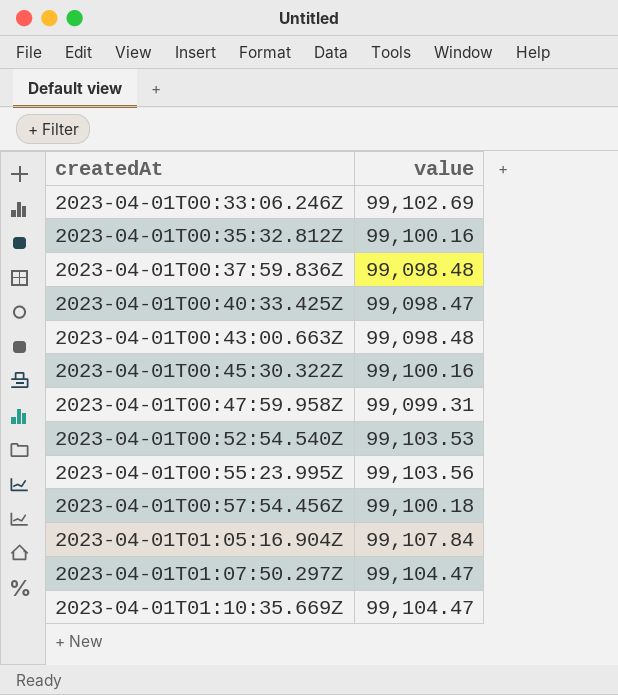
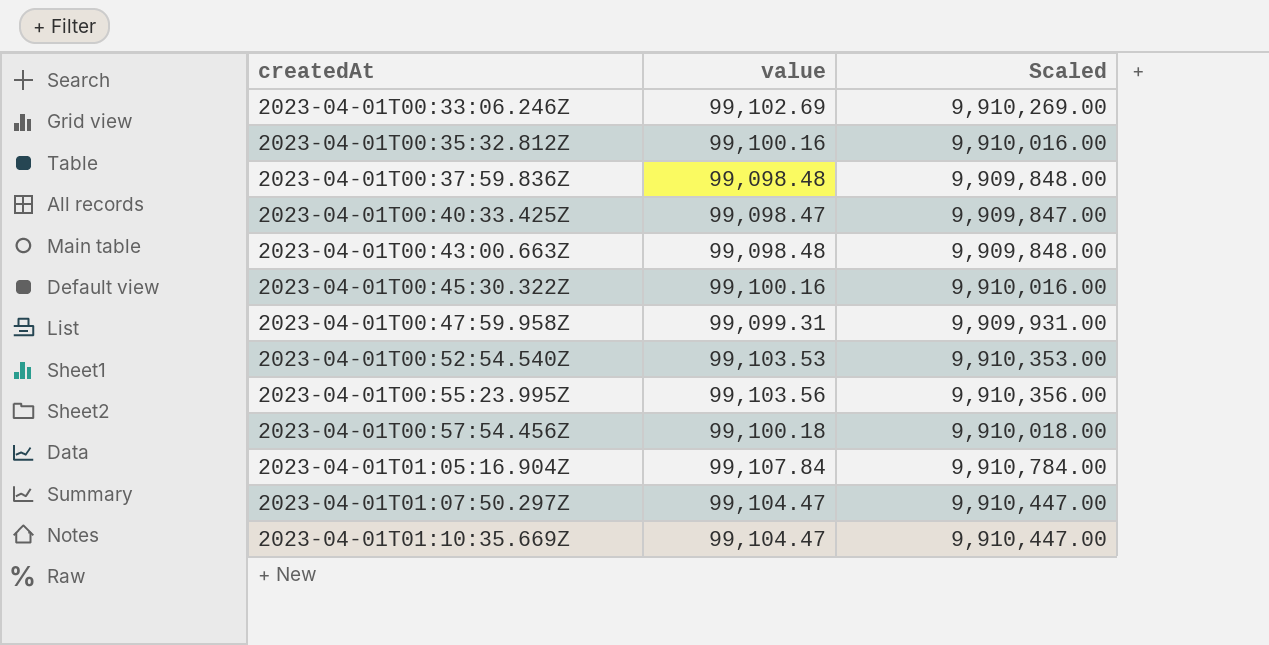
column Scaled | formula: none -> [value] * 100

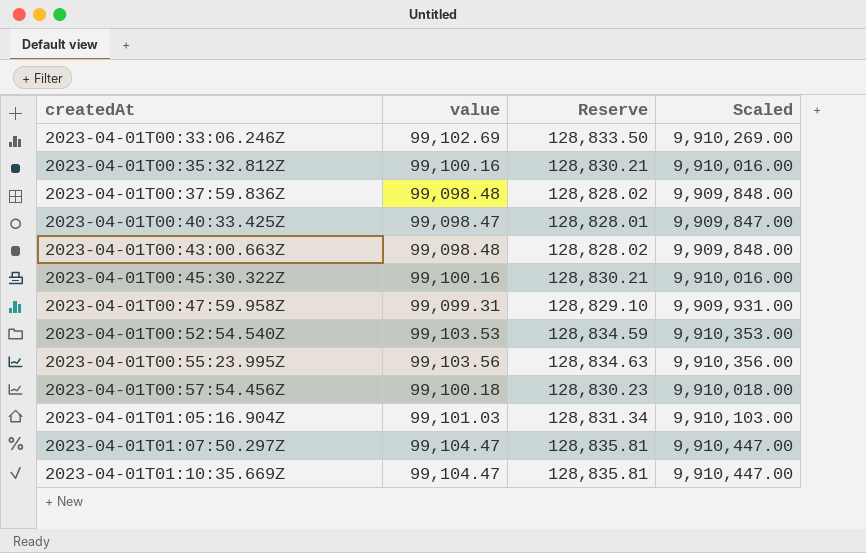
column Reserve | formula: none -> [value] * 1.3
2023-04-01T01:05:16.904Z | value: 99,107.84 -> 99,101.03
2023-04-01T01:05:16.904Z | Scaled: 9,910,784.00 -> 9,910,103.00

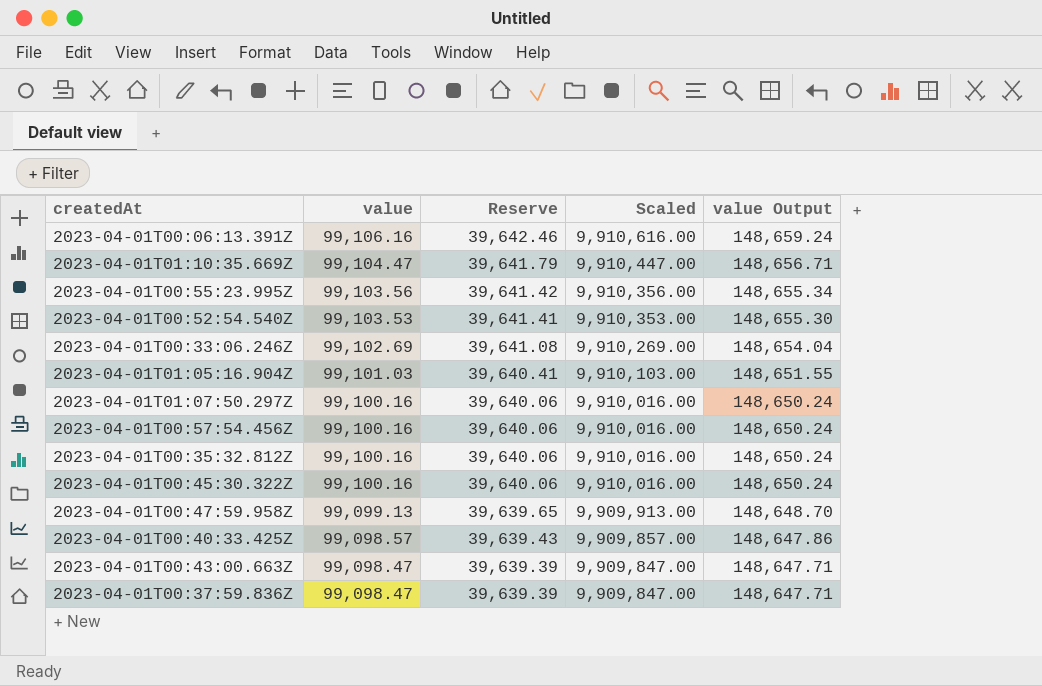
row order: createdAt ascending -> value descending
column Reserve | formula: [value] * 1.3 -> [value] * 0.4
column value Output | formula: none -> [value] * 1.5
row 2023-04-01T00:06:13.391Z: none -> 99,106.16 | 39,642.46 | 9,910,616.00 | 148,659.24
2023-04-01T01:07:50.297Z | value: 99,104.47 -> 99,100.16
2023-04-01T01:07:50.297Z | Scaled: 9,910,447.00 -> 9,910,016.00
2023-04-01T00:57:54.456Z | value: 99,100.18 -> 99,100.16
2023-04-01T00:57:54.456Z | Scaled: 9,910,018.00 -> 9,910,016.00
2023-04-01T00:47:59.958Z | value: 99,099.31 -> 99,099.13
2023-04-01T00:47:59.958Z | Scaled: 9,909,931.00 -> 9,909,913.00
2023-04-01T00:40:33.425Z | value: 99,098.47 -> 99,098.57
2023-04-01T00:40:33.425Z | Scaled: 9,909,847.00 -> 9,909,857.00
2023-04-01T00:43:00.663Z | value: 99,098.48 -> 99,098.47
2023-04-01T00:43:00.663Z | Scaled: 9,909,848.00 -> 9,909,847.00
2023-04-01T00:37:59.836Z | value: 99,098.48 -> 99,098.47
2023-04-01T00:37:59.836Z | Scaled: 9,909,848.00 -> 9,909,847.00

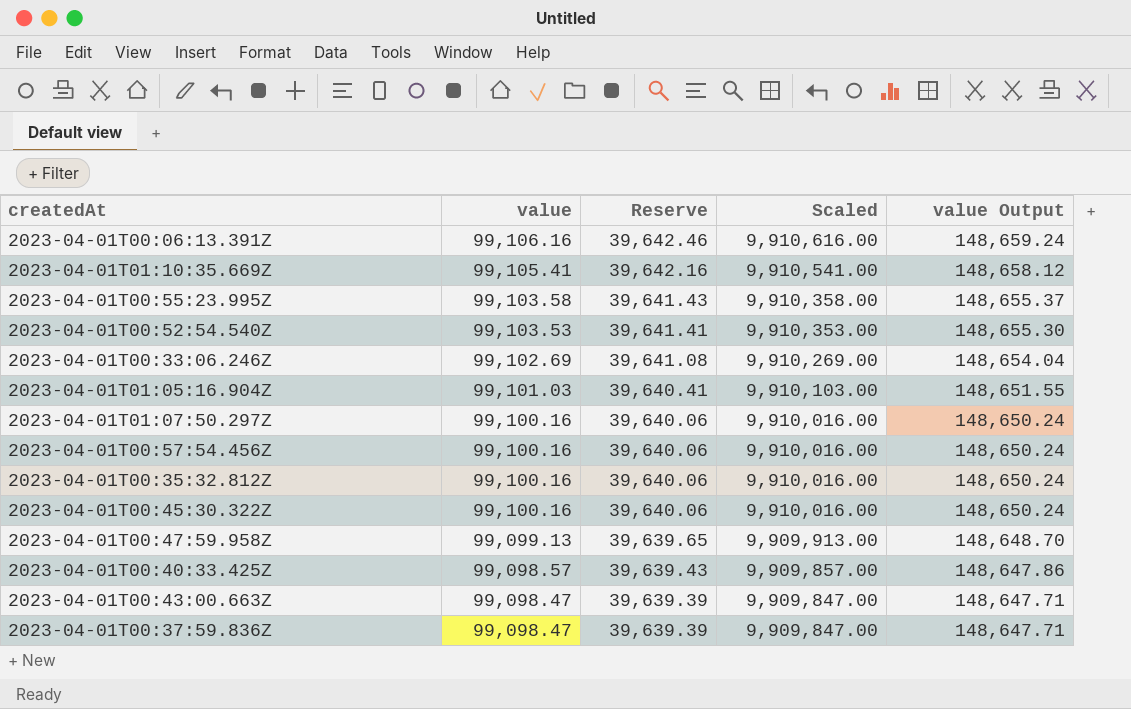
2023-04-01T01:10:35.669Z | value: 99,104.47 -> 99,105.41
2023-04-01T01:10:35.669Z | Reserve: 39,641.79 -> 39,642.16
2023-04-01T01:10:35.669Z | Scaled: 9,910,447.00 -> 9,910,541.00
2023-04-01T01:10:35.669Z | value Output: 148,656.71 -> 148,658.12
2023-04-01T00:55:23.995Z | value: 99,103.56 -> 99,103.58
2023-04-01T00:55:23.995Z | Reserve: 39,641.42 -> 39,641.43
2023-04-01T00:55:23.995Z | Scaled: 9,910,356.00 -> 9,910,358.00
2023-04-01T00:55:23.995Z | value Output: 148,655.34 -> 148,655.37

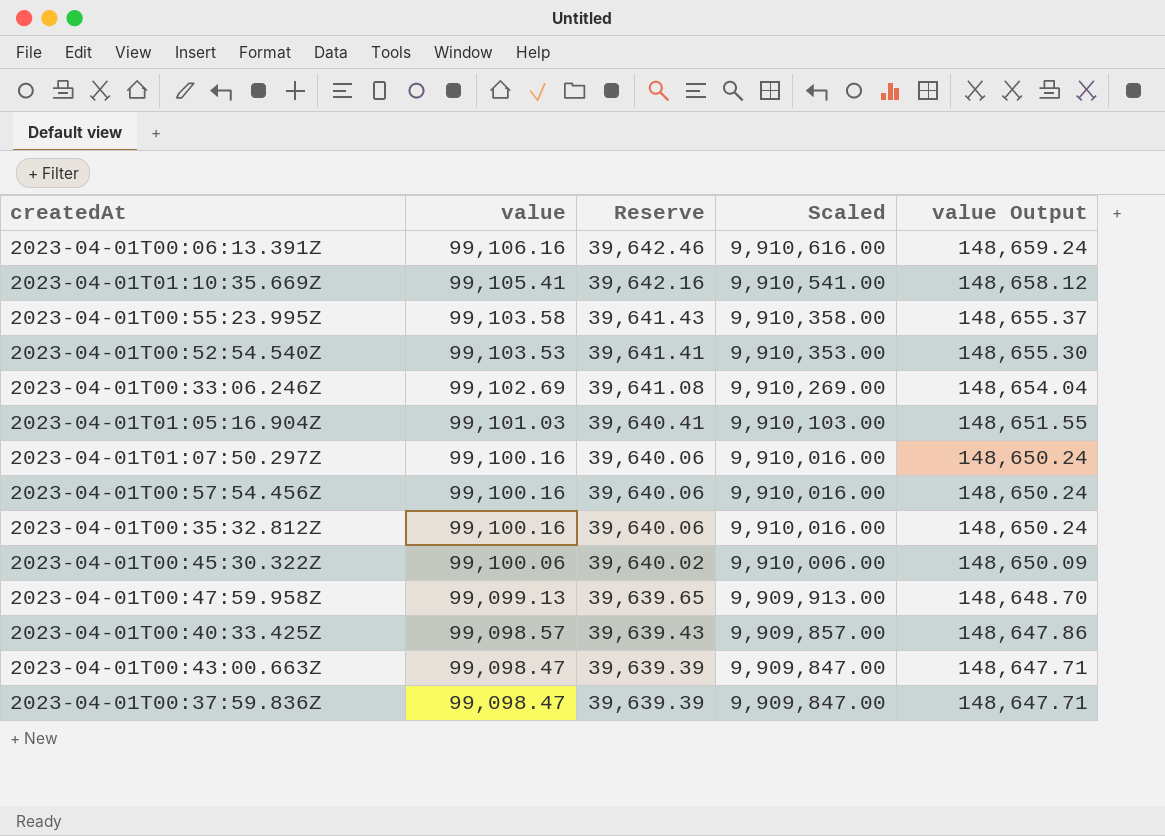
2023-04-01T00:45:30.322Z | value: 99,100.16 -> 99,100.06
2023-04-01T00:45:30.322Z | Reserve: 39,640.06 -> 39,640.02
2023-04-01T00:45:30.322Z | Scaled: 9,910,016.00 -> 9,910,006.00
2023-04-01T00:45:30.322Z | value Output: 148,650.24 -> 148,650.09

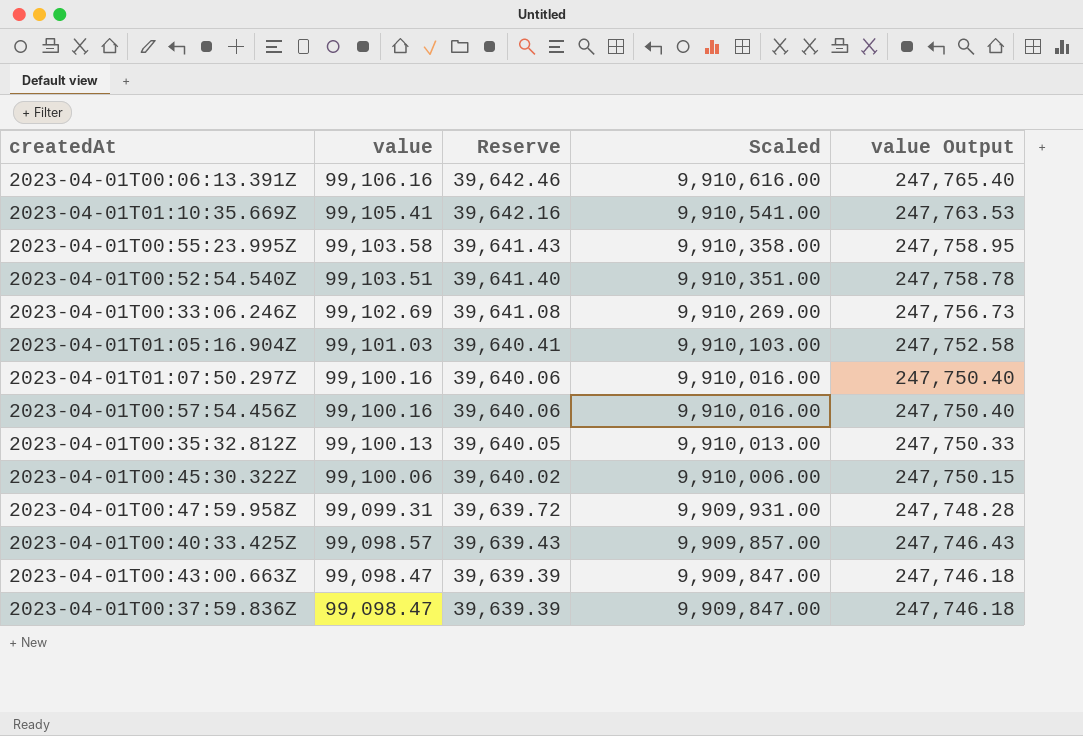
column value Output | formula: [value] * 1.5 -> [value] * 2.5
2023-04-01T00:52:54.540Z | value: 99,103.53 -> 99,103.51
2023-04-01T00:52:54.540Z | Reserve: 39,641.41 -> 39,641.40
2023-04-01T00:52:54.540Z | Scaled: 9,910,353.00 -> 9,910,351.00
2023-04-01T00:35:32.812Z | value: 99,100.16 -> 99,100.13
2023-04-01T00:35:32.812Z | Reserve: 39,640.06 -> 39,640.05
2023-04-01T00:35:32.812Z | Scaled: 9,910,016.00 -> 9,910,013.00
2023-04-01T00:47:59.958Z | value: 99,099.13 -> 99,099.31
2023-04-01T00:47:59.958Z | Reserve: 39,639.65 -> 39,639.72
2023-04-01T00:47:59.958Z | Scaled: 9,909,913.00 -> 9,909,931.00

